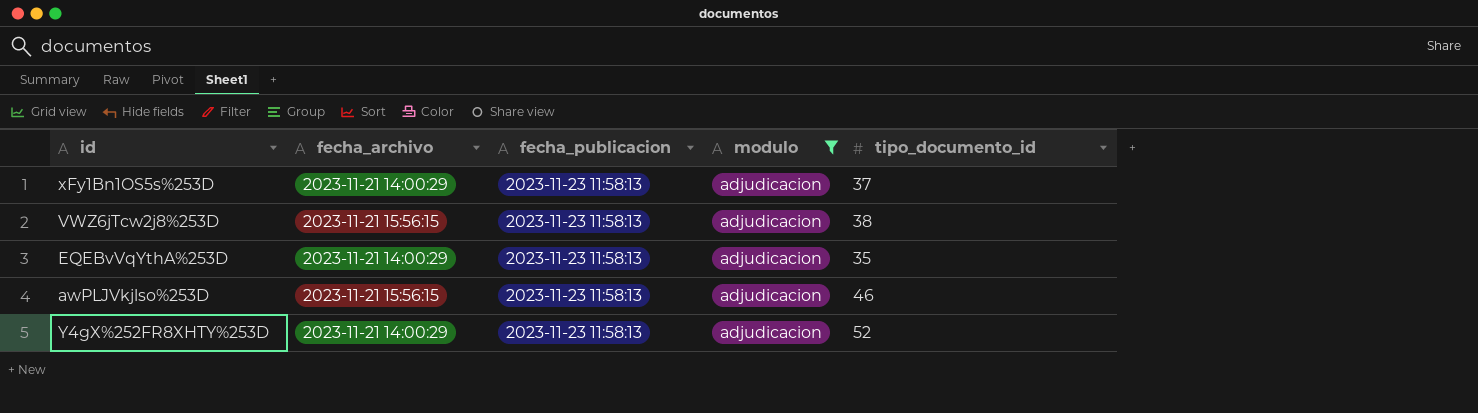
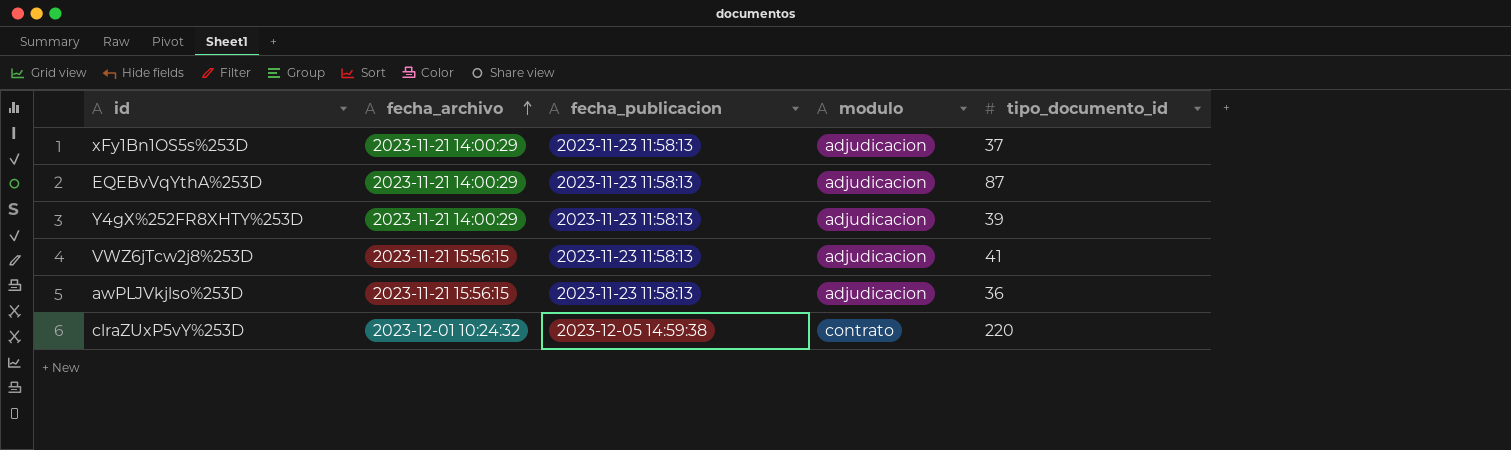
filter: modulo = adjudicacion -> none
row order: none -> fecha_archivo ascending
EQEBvVqYthA%253D | tipo_documento_id: 35 -> 87
Y4gX%252FR8XHTY%253D | tipo_documento_id: 52 -> 39
VWZ6jTcw2j8%253D | tipo_documento_id: 38 -> 41
awPLJVkjlso%253D | tipo_documento_id: 46 -> 36

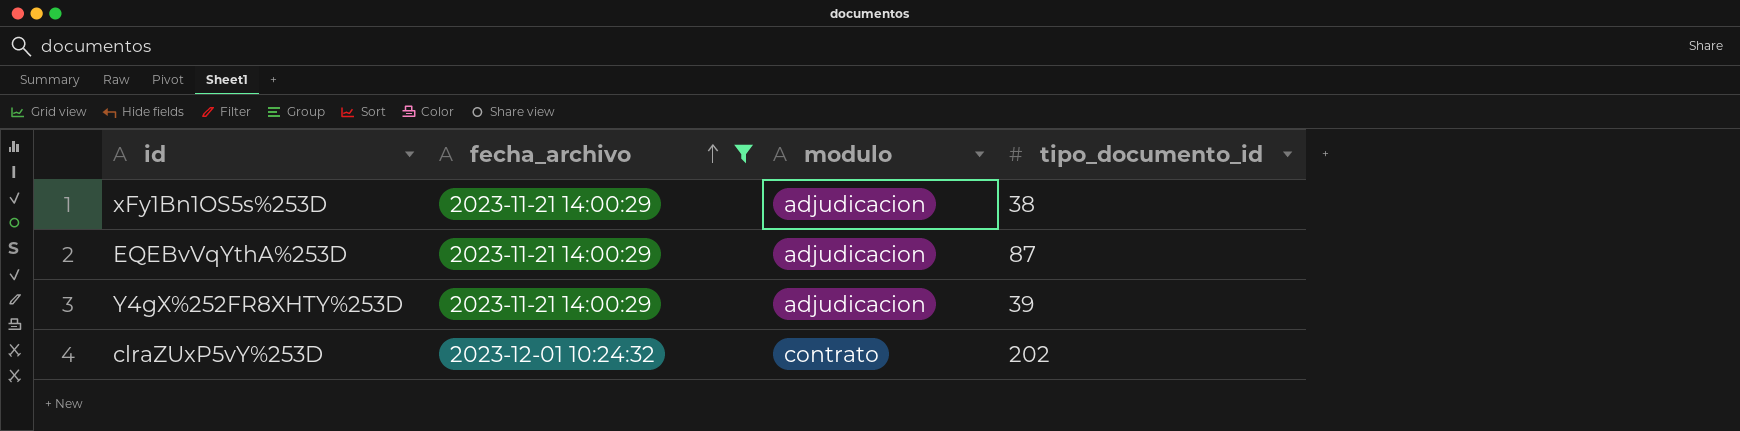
filter: none -> fecha_archivo != 2023-11-21 15:56:15
column fecha_publicacion | position: 3 -> none
xFy1Bn1OS5s%253D | tipo_documento_id: 37 -> 38
clraZUxP5vY%253D | tipo_documento_id: 220 -> 202

